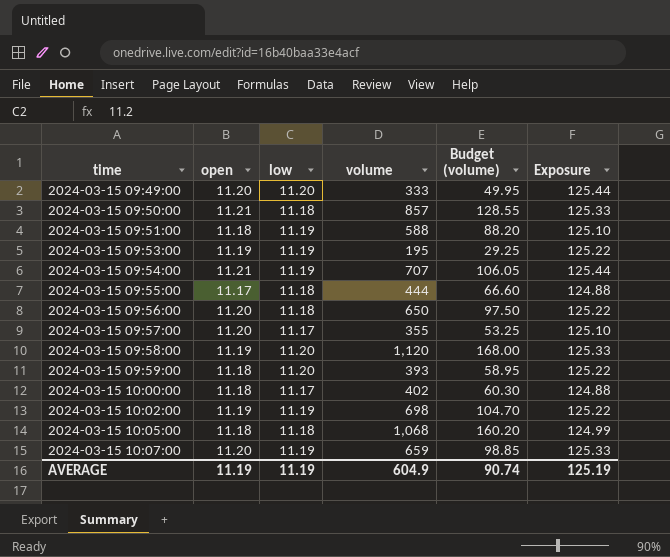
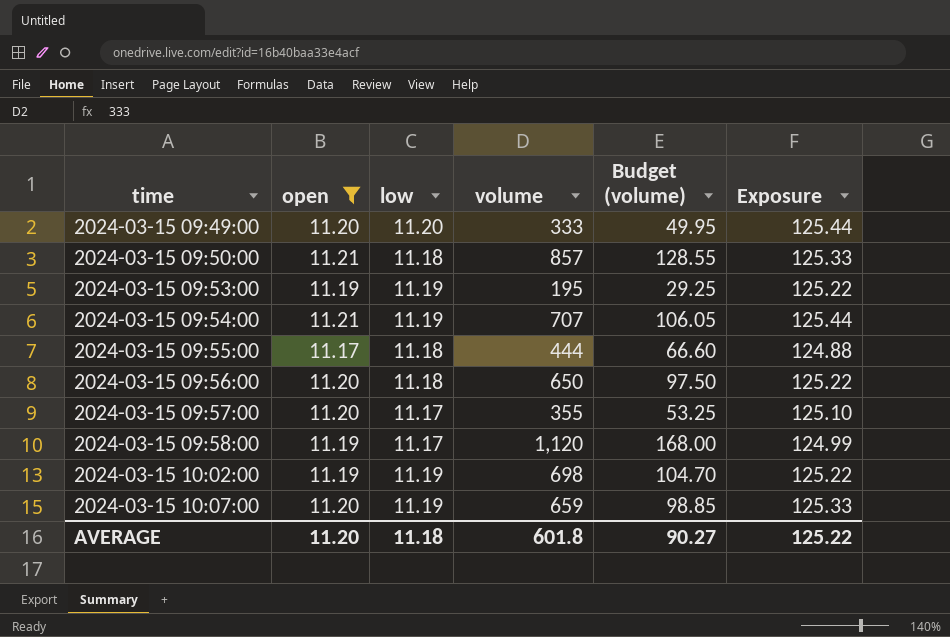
filter: none -> open != 11.18
2024-03-15 09:58:00 | low: 11.20 -> 11.17
2024-03-15 09:58:00 | Exposure: 125.33 -> 124.99
AVERAGE | open: 11.19 -> 11.20
AVERAGE | low: 11.19 -> 11.18
AVERAGE | volume: 604.9 -> 601.8
AVERAGE | Budget (volume): 90.74 -> 90.27
AVERAGE | Exposure: 125.19 -> 125.22

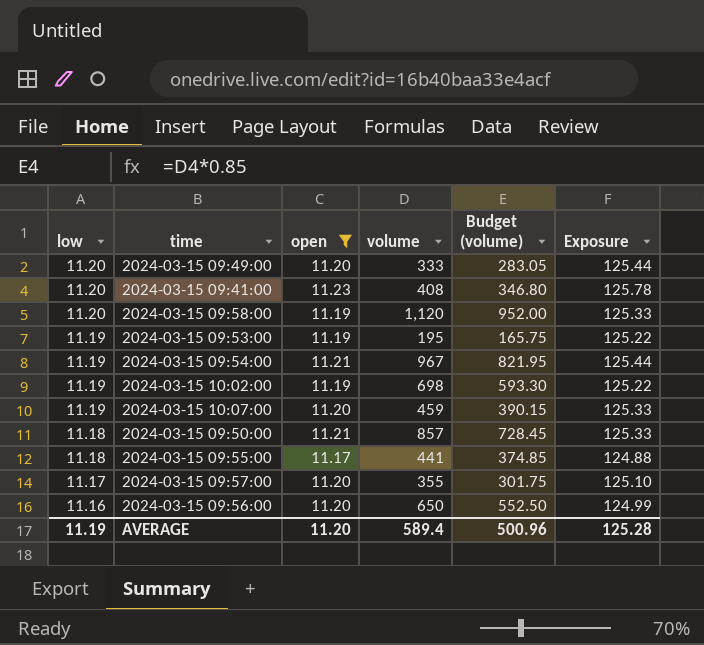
row order: time ascending -> low descending
column low | position: 3 -> 1
column Budget (volume) | formula: [volume] * 0.15 -> [volume] * 0.85
row 2024-03-15 09:41:00: none -> 11.20 | 11.23 | 408 | 346.80 | 125.78
2024-03-15 09:58:00 | low: 11.17 -> 11.20
2024-03-15 09:58:00 | Exposure: 124.99 -> 125.33
2024-03-15 09:54:00 | volume: 707 -> 967
2024-03-15 10:07:00 | volume: 659 -> 459
2024-03-15 09:55:00 | volume: 444 -> 441
2024-03-15 09:56:00 | low: 11.18 -> 11.16
2024-03-15 09:56:00 | Exposure: 125.22 -> 124.99
AVERAGE | low: 11.18 -> 11.19
AVERAGE | volume: 601.8 -> 589.4
AVERAGE | Budget (volume): 90.27 -> 500.96
AVERAGE | Exposure: 125.22 -> 125.28

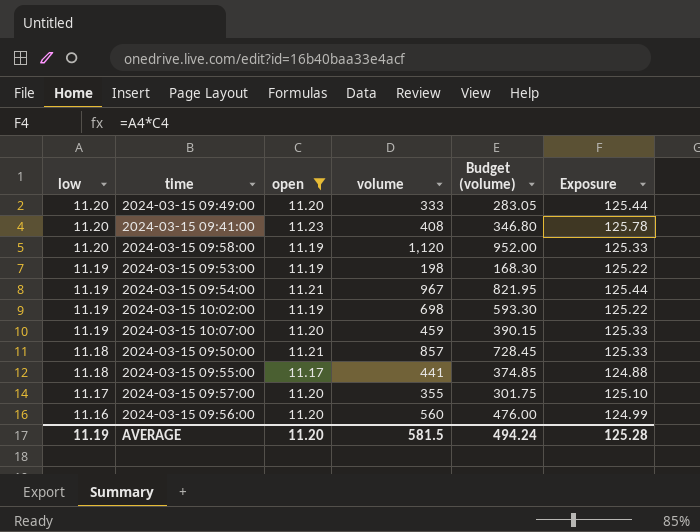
2024-03-15 09:53:00 | volume: 195 -> 198
2024-03-15 09:53:00 | Budget (volume): 165.75 -> 168.30
2024-03-15 09:56:00 | volume: 650 -> 560
2024-03-15 09:56:00 | Budget (volume): 552.50 -> 476.00
AVERAGE | volume: 589.4 -> 581.5
AVERAGE | Budget (volume): 500.96 -> 494.24

